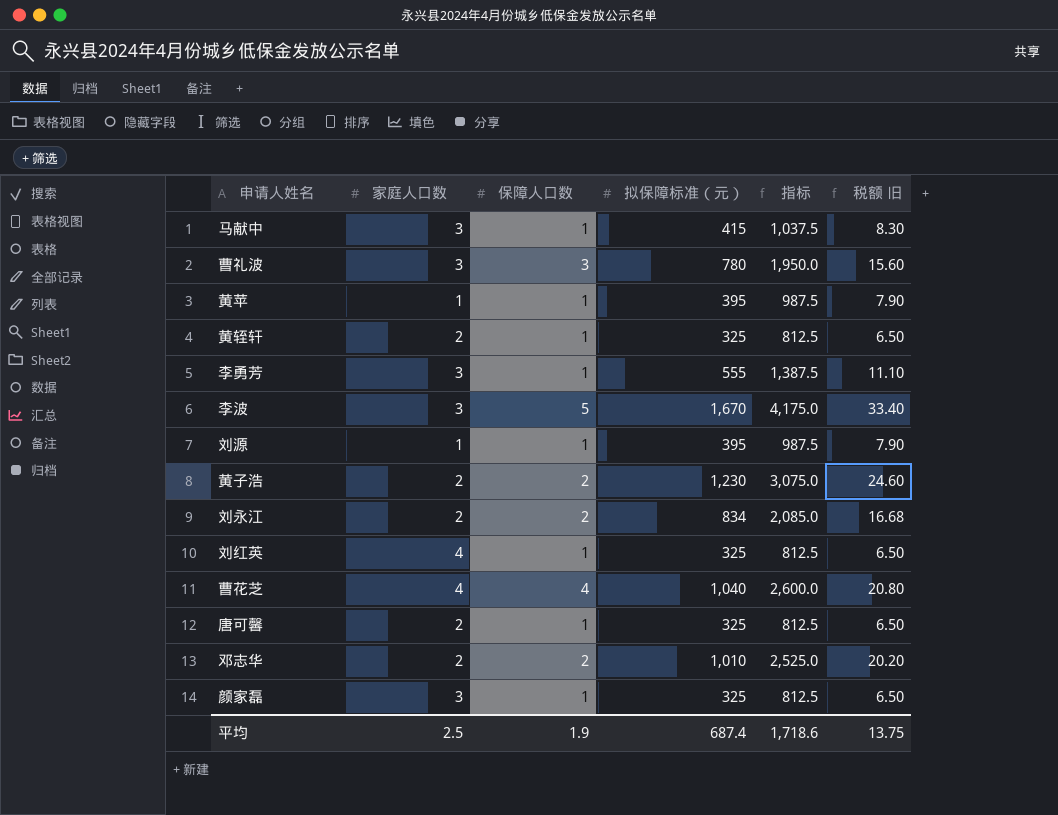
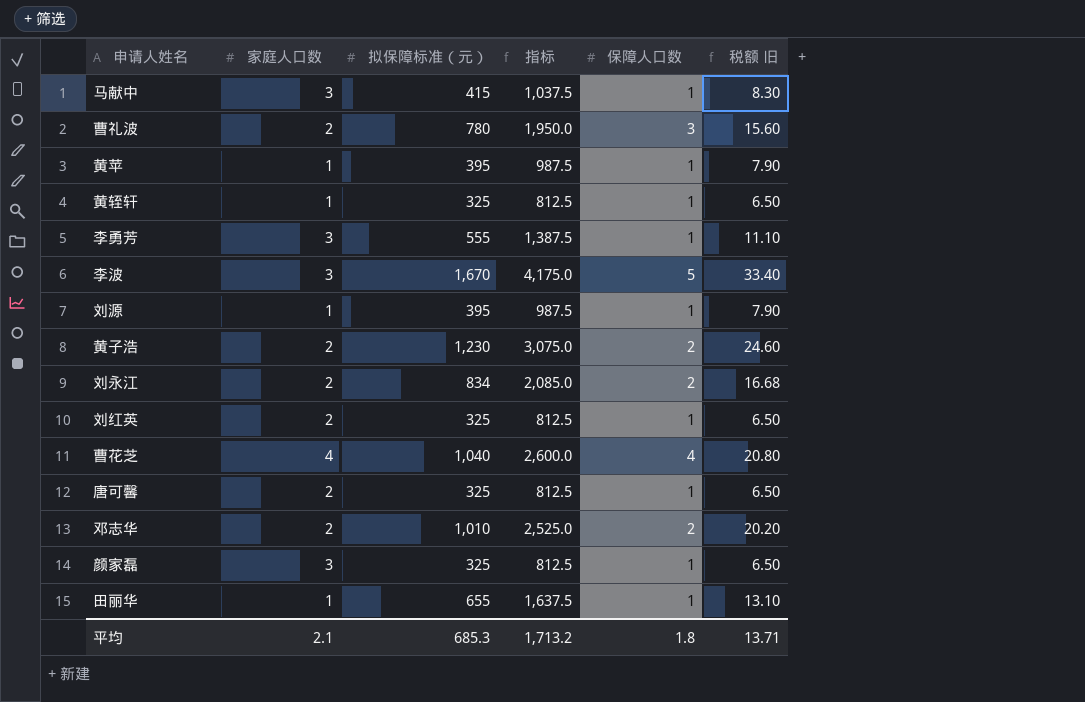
column 保障人口数 | position: 3 -> 5
曹礼波 | 家庭人口数: 3 -> 2
黄轾轩 | 家庭人口数: 2 -> 1
刘红英 | 家庭人口数: 4 -> 2
row 田丽华: none -> 1 | 655 | 1,637.5 | 1 | 13.10
平均 | 家庭人口数: 2.5 -> 2.1
平均 | 拟保障标准（元）: 687.4 -> 685.3
平均 | 指标: 1,718.6 -> 1,713.2
平均 | 保障人口数: 1.9 -> 1.8
平均 | 税额 旧: 13.75 -> 13.71

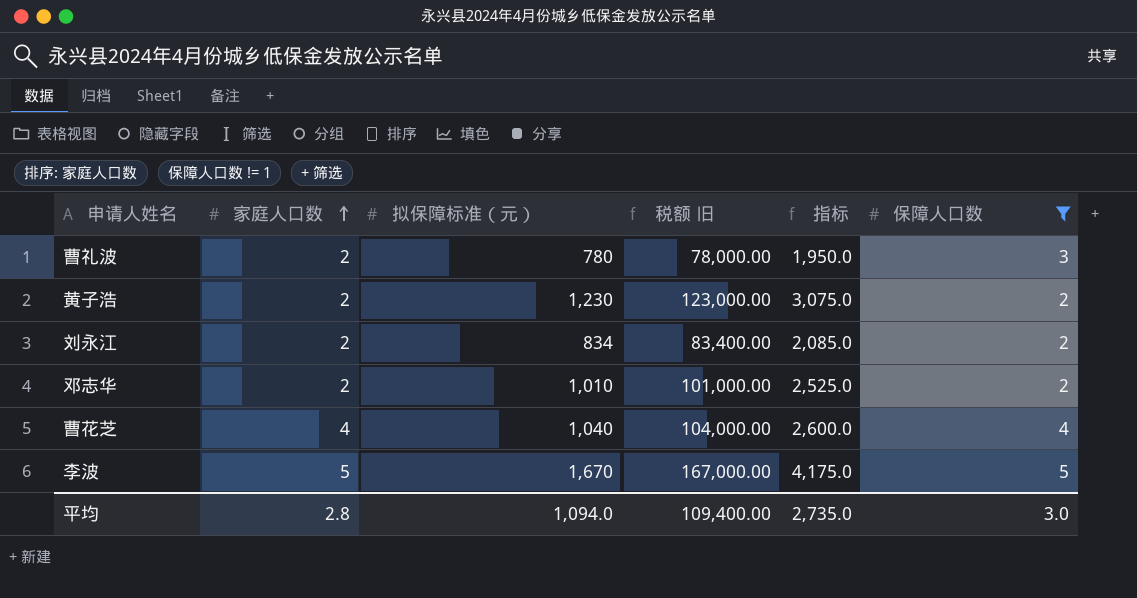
filter: none -> 保障人口数 != 1
row order: none -> 家庭人口数 ascending
column 税额 旧 | formula: [拟保障标准（元）] * 0.02 -> [拟保障标准（元）] * 100
column 税额 旧 | position: 6 -> 4
李波 | 家庭人口数: 3 -> 5
平均 | 家庭人口数: 2.1 -> 2.8
平均 | 拟保障标准（元）: 685.3 -> 1,094.0
平均 | 税额 旧: 13.71 -> 109,400.00
平均 | 指标: 1,713.2 -> 2,735.0
平均 | 保障人口数: 1.8 -> 3.0

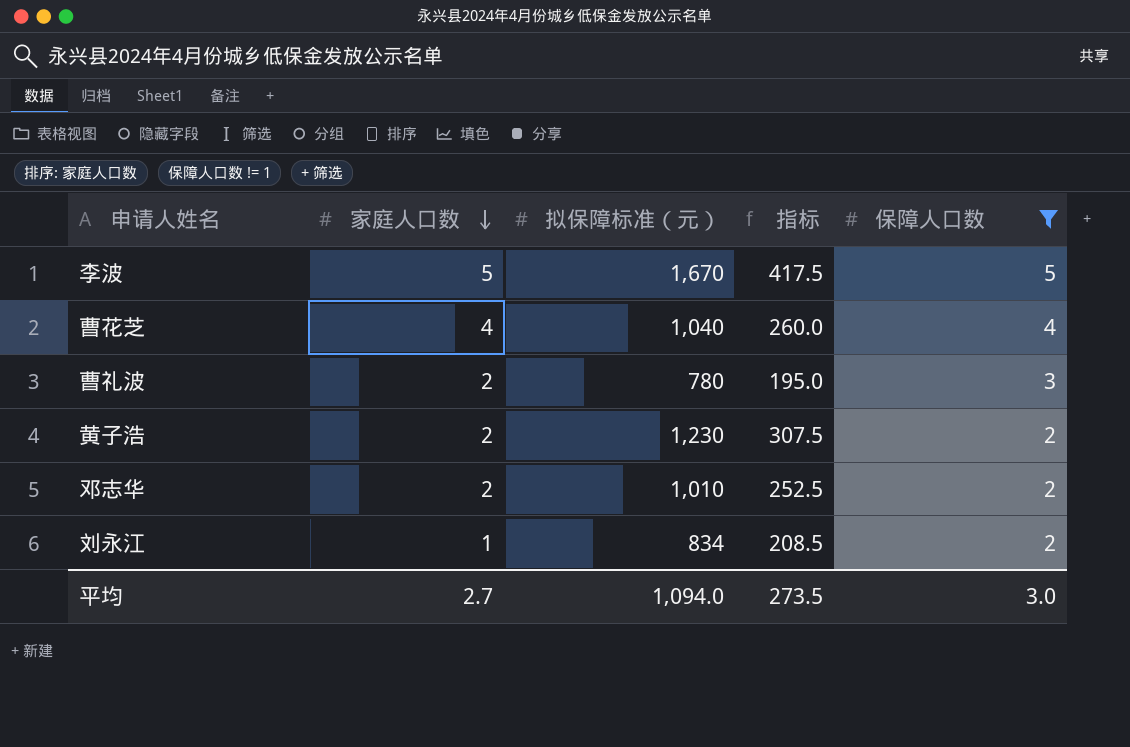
row order: 家庭人口数 ascending -> 家庭人口数 descending
column 税额 旧 | formula: [拟保障标准（元）] * 100 -> none
column 指标 | formula: [拟保障标准（元）] * 2.5 -> [拟保障标准（元）] * 0.25
刘永江 | 家庭人口数: 2 -> 1
平均 | 家庭人口数: 2.8 -> 2.7
平均 | 指标: 2,735.0 -> 273.5

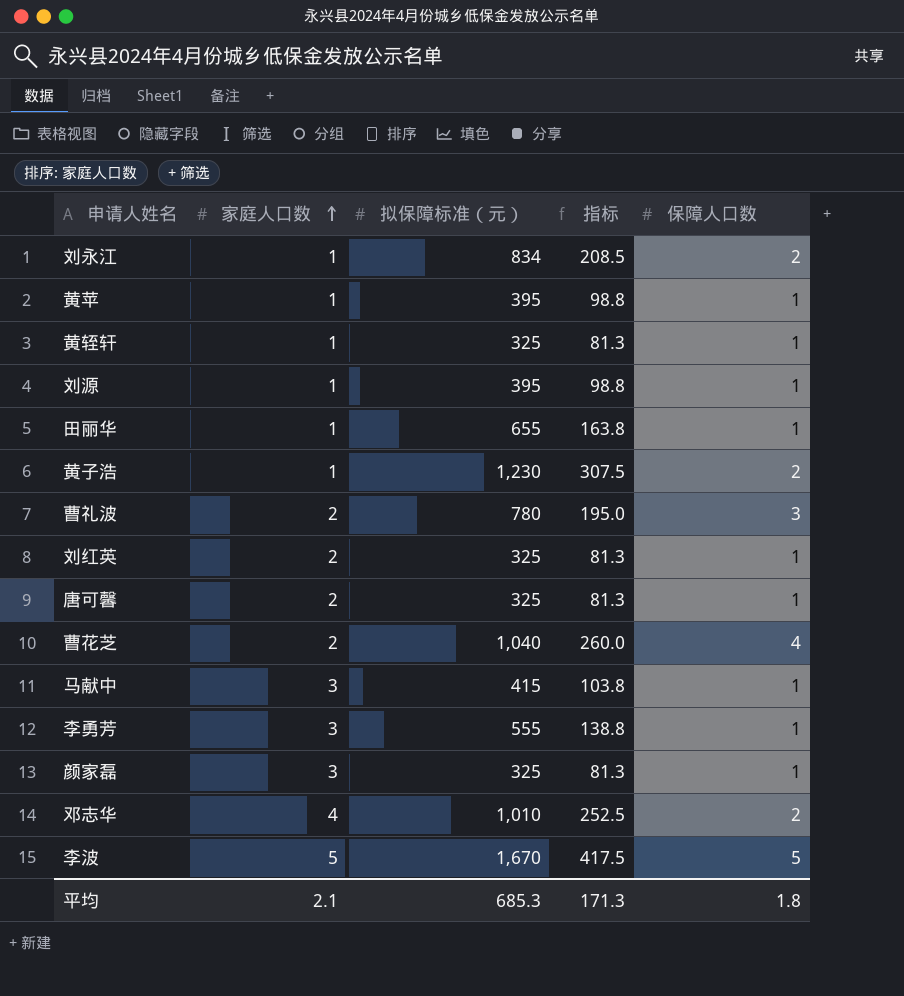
filter: 保障人口数 != 1 -> none
row order: 家庭人口数 descending -> 家庭人口数 ascending
黄子浩 | 家庭人口数: 2 -> 1
曹花芝 | 家庭人口数: 4 -> 2
邓志华 | 家庭人口数: 2 -> 4
平均 | 家庭人口数: 2.7 -> 2.1
平均 | 拟保障标准（元）: 1,094.0 -> 685.3
平均 | 指标: 273.5 -> 171.3
平均 | 保障人口数: 3.0 -> 1.8

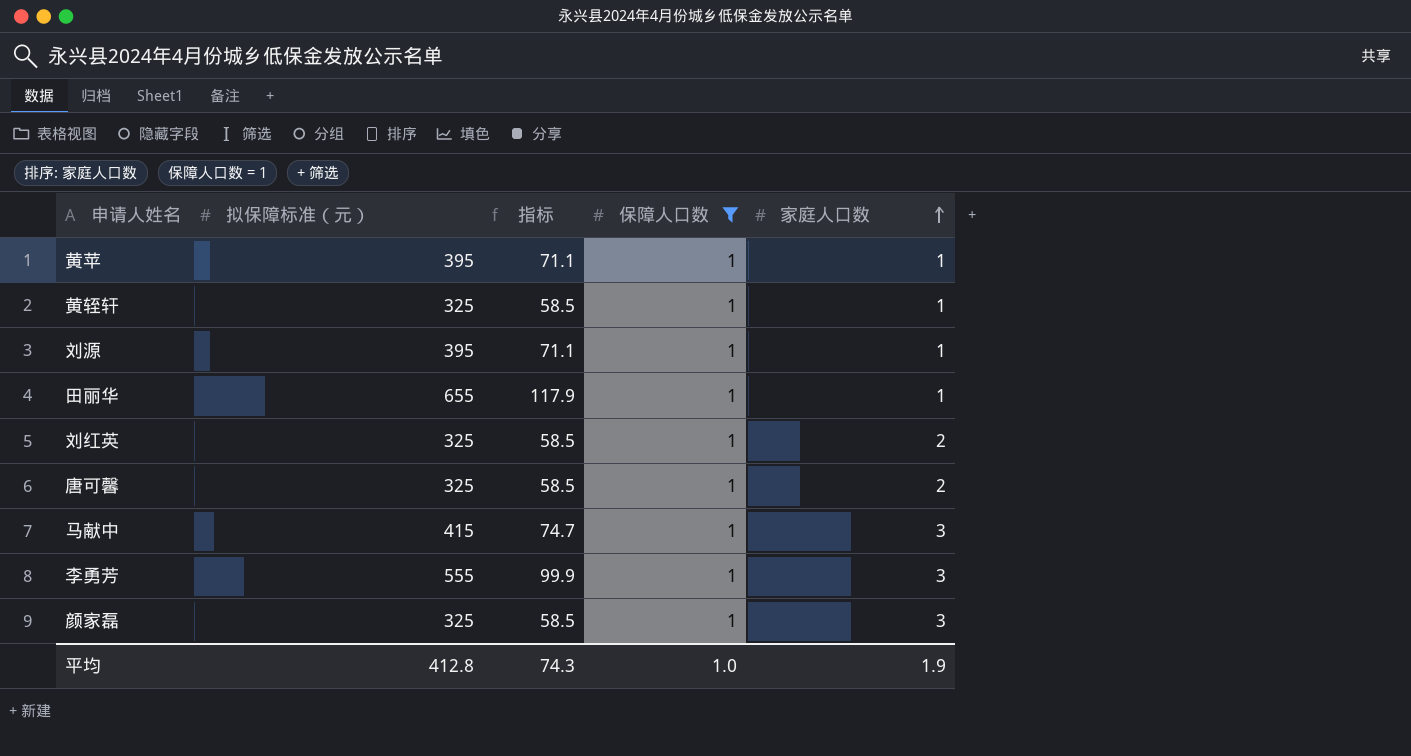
filter: none -> 保障人口数 = 1
column 指标 | formula: [拟保障标准（元）] * 0.25 -> [拟保障标准（元）] * 0.18
column 家庭人口数 | position: 2 -> 5
平均 | 拟保障标准（元）: 685.3 -> 412.8
平均 | 指标: 171.3 -> 74.3
平均 | 保障人口数: 1.8 -> 1.0
平均 | 家庭人口数: 2.1 -> 1.9

